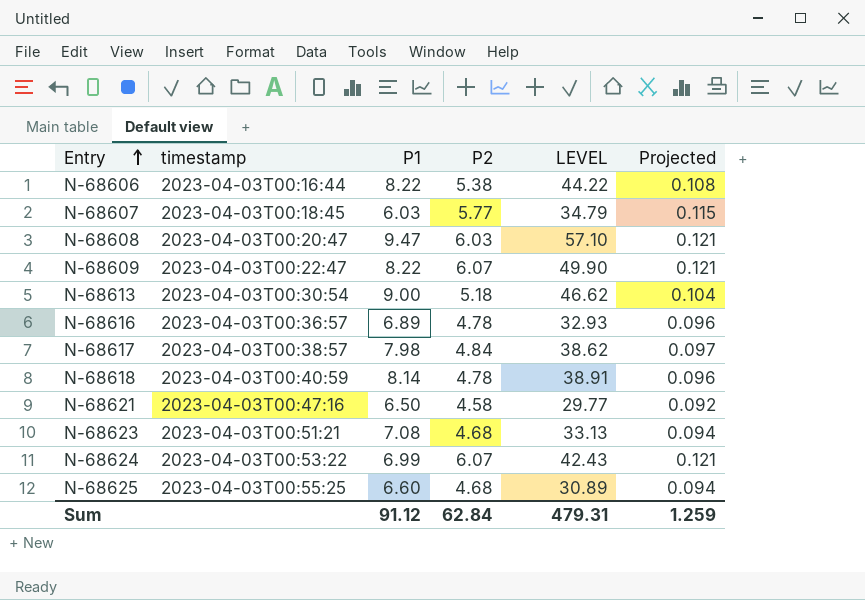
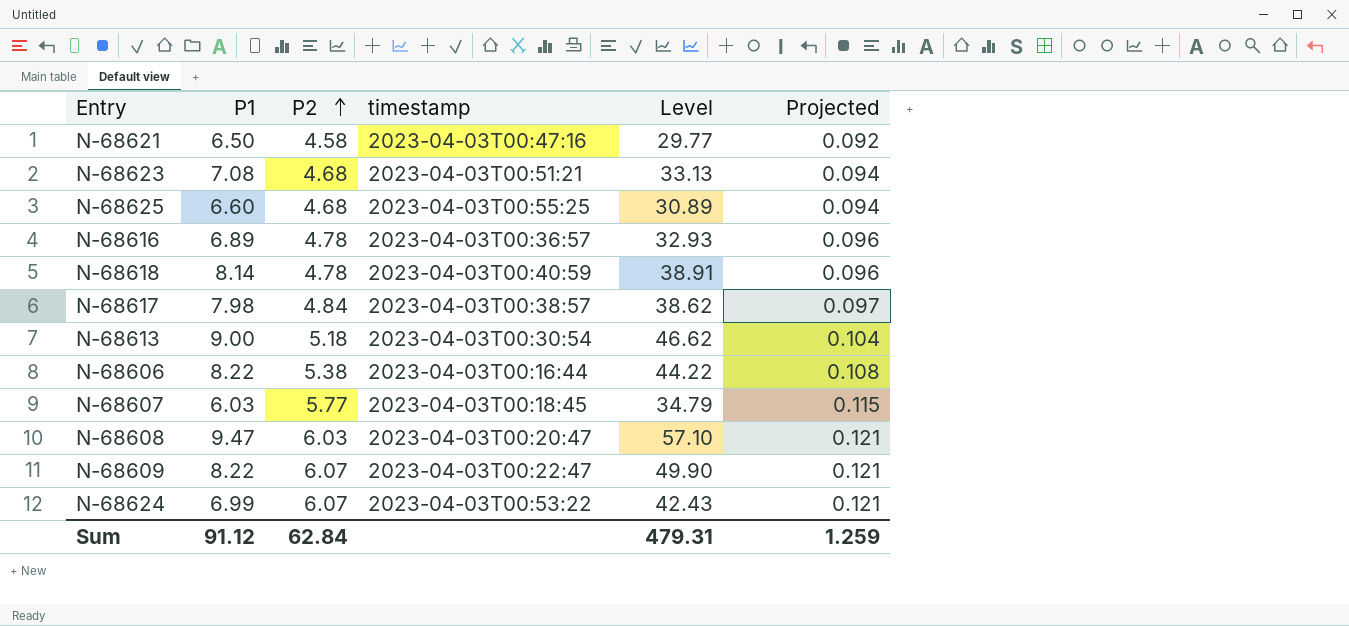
row order: Entry ascending -> P2 ascending
column timestamp | position: 2 -> 4
column name: LEVEL -> Level

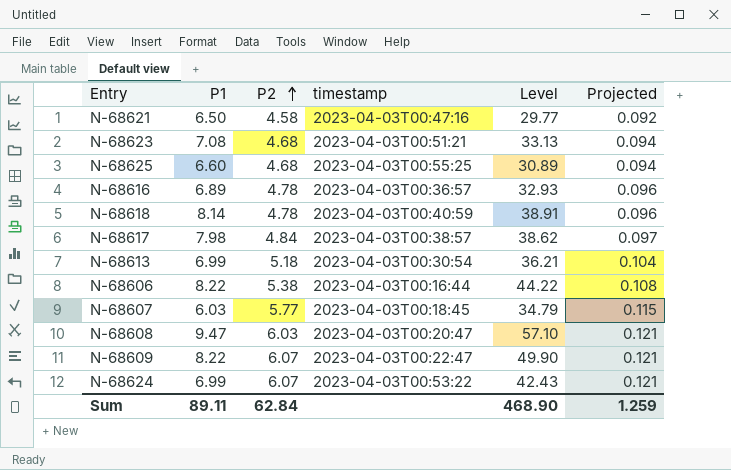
N-68613 | P1: 9.00 -> 6.99
N-68613 | Level: 46.62 -> 36.21
Sum | P1: 91.12 -> 89.11
Sum | Level: 479.31 -> 468.90

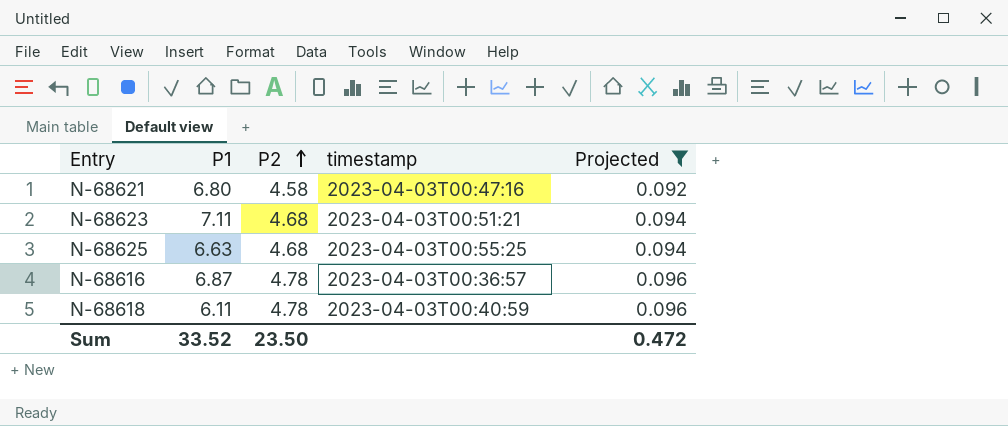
filter: none -> Projected <= 0.096
column Level | formula: [P1] * [P2] -> none
N-68621 | P1: 6.50 -> 6.80
N-68623 | P1: 7.08 -> 7.11
N-68625 | P1: 6.60 -> 6.63
N-68616 | P1: 6.89 -> 6.87
N-68618 | P1: 8.14 -> 6.11
Sum | P1: 89.11 -> 33.52
Sum | P2: 62.84 -> 23.50
Sum | Projected: 1.259 -> 0.472

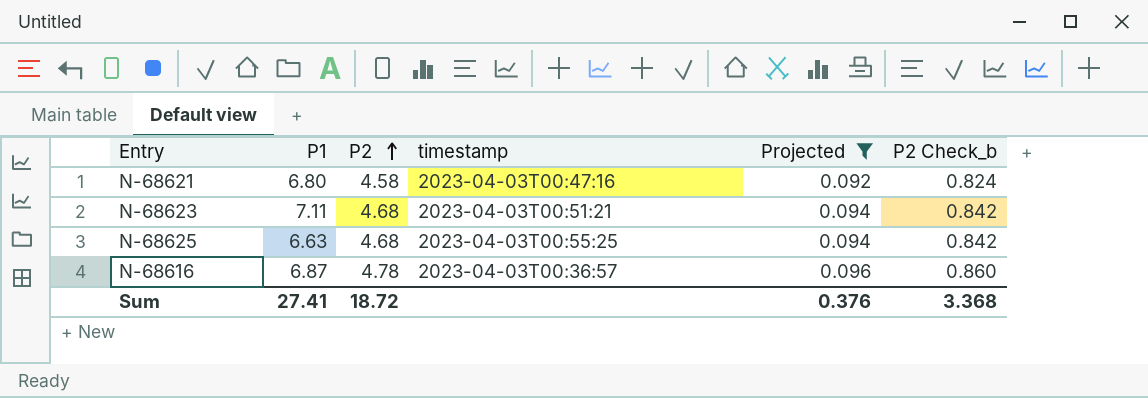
column P2 Check_b | formula: none -> [P2] * 0.18
row N-68618: 6.11 | 4.78 | 2023-04-03T00:40:59 | 0.096 -> none
Sum | P1: 33.52 -> 27.41
Sum | P2: 23.50 -> 18.72
Sum | Projected: 0.472 -> 0.376

